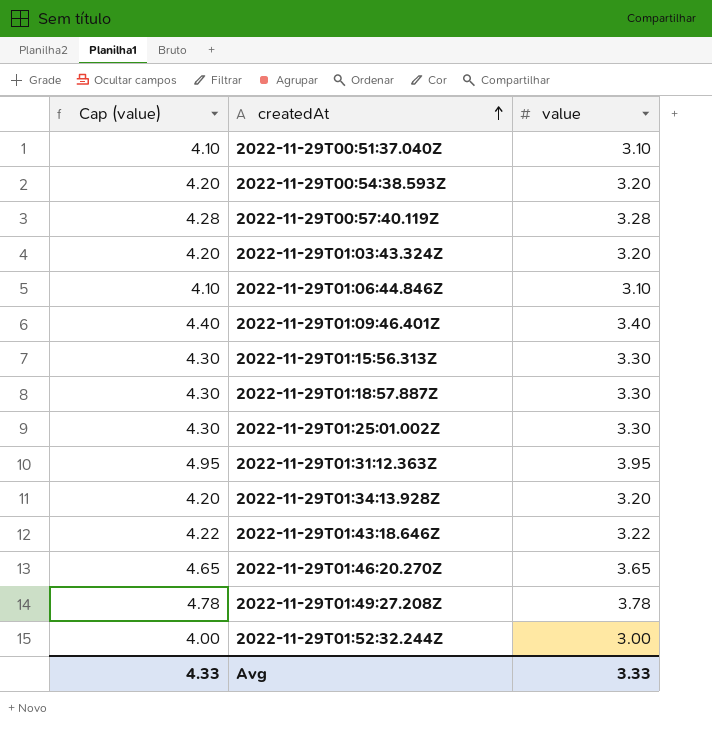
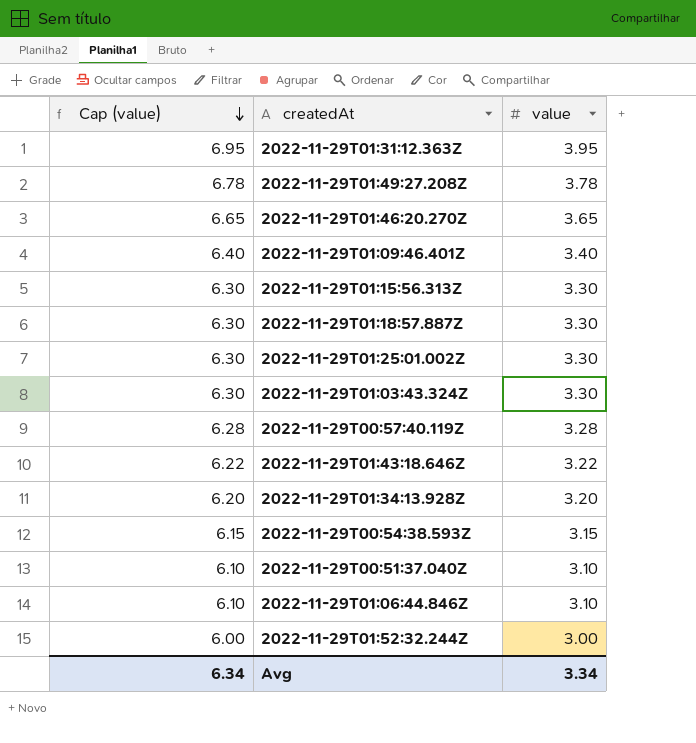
row order: createdAt ascending -> Cap (value) descending
column Cap (value) | formula: [value] + 1 -> [value] + 3
2022-11-29T01:03:43.324Z | value: 3.20 -> 3.30
2022-11-29T00:54:38.593Z | value: 3.20 -> 3.15
Avg | Cap (value): 4.33 -> 6.34
Avg | value: 3.33 -> 3.34

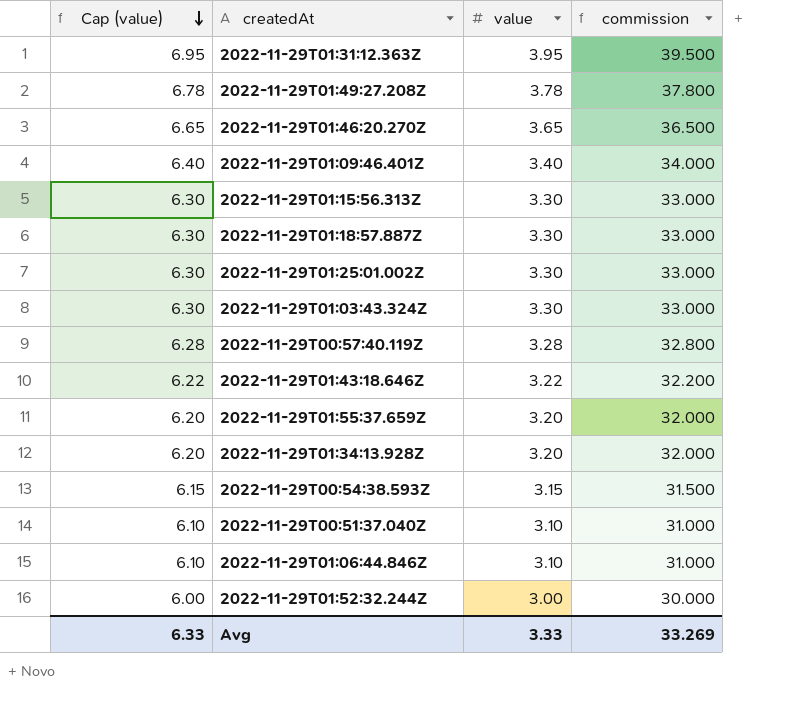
column commission | formula: none -> [value] * 10
row 2022-11-29T01:55:37.659Z: none -> 6.20 | 3.20 | 32.000
Avg | Cap (value): 6.34 -> 6.33
Avg | value: 3.34 -> 3.33

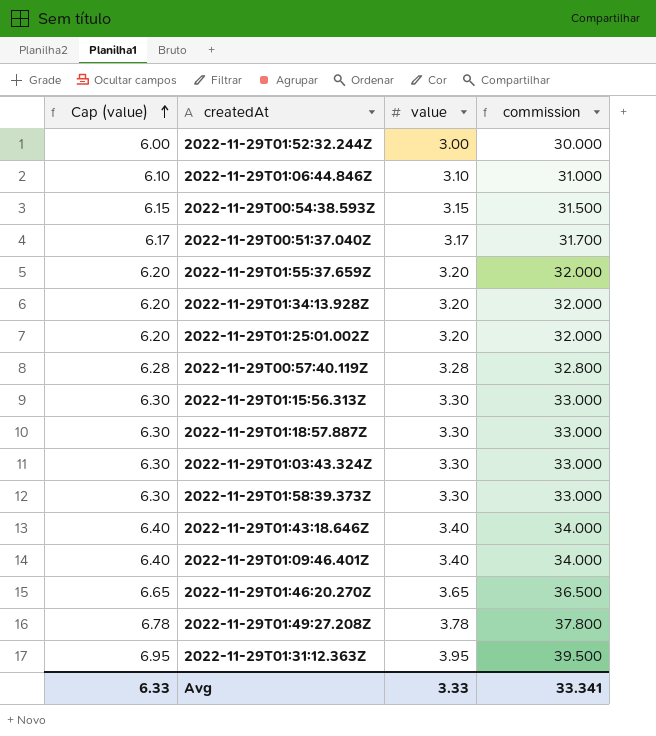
row order: Cap (value) descending -> Cap (value) ascending
2022-11-29T00:51:37.040Z | Cap (value): 6.10 -> 6.17
2022-11-29T00:51:37.040Z | value: 3.10 -> 3.17
2022-11-29T00:51:37.040Z | commission: 31.000 -> 31.700
2022-11-29T01:25:01.002Z | Cap (value): 6.30 -> 6.20
2022-11-29T01:25:01.002Z | value: 3.30 -> 3.20
2022-11-29T01:25:01.002Z | commission: 33.000 -> 32.000
row 2022-11-29T01:58:39.373Z: none -> 6.30 | 3.30 | 33.000
2022-11-29T01:43:18.646Z | Cap (value): 6.22 -> 6.40
2022-11-29T01:43:18.646Z | value: 3.22 -> 3.40
2022-11-29T01:43:18.646Z | commission: 32.200 -> 34.000
Avg | commission: 33.269 -> 33.341

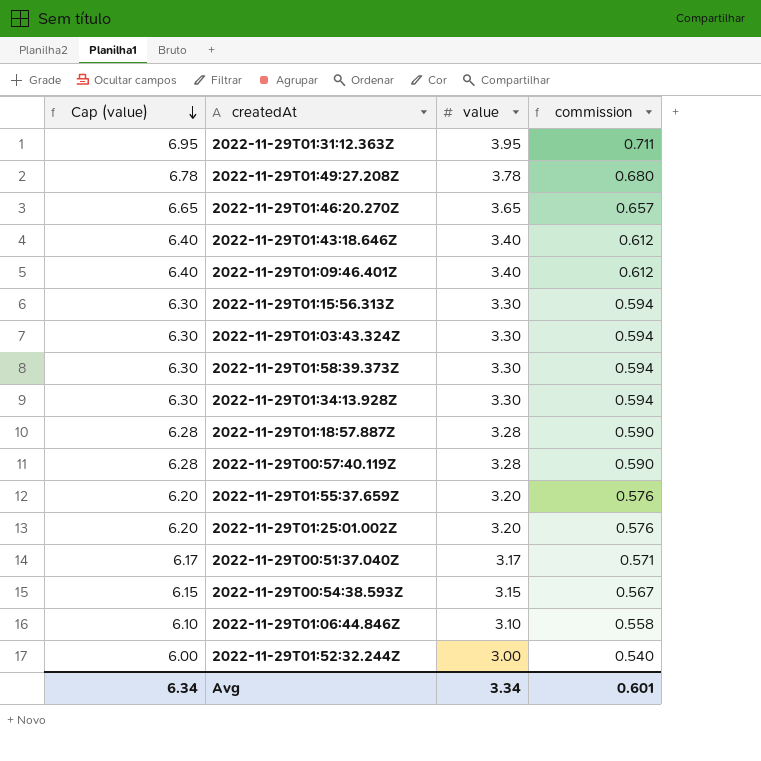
row order: Cap (value) ascending -> Cap (value) descending
column commission | formula: [value] * 10 -> [value] * 0.18
2022-11-29T01:34:13.928Z | Cap (value): 6.20 -> 6.30
2022-11-29T01:34:13.928Z | value: 3.20 -> 3.30
2022-11-29T01:18:57.887Z | Cap (value): 6.30 -> 6.28
2022-11-29T01:18:57.887Z | value: 3.30 -> 3.28
Avg | Cap (value): 6.33 -> 6.34
Avg | value: 3.33 -> 3.34
Avg | commission: 33.341 -> 0.601

